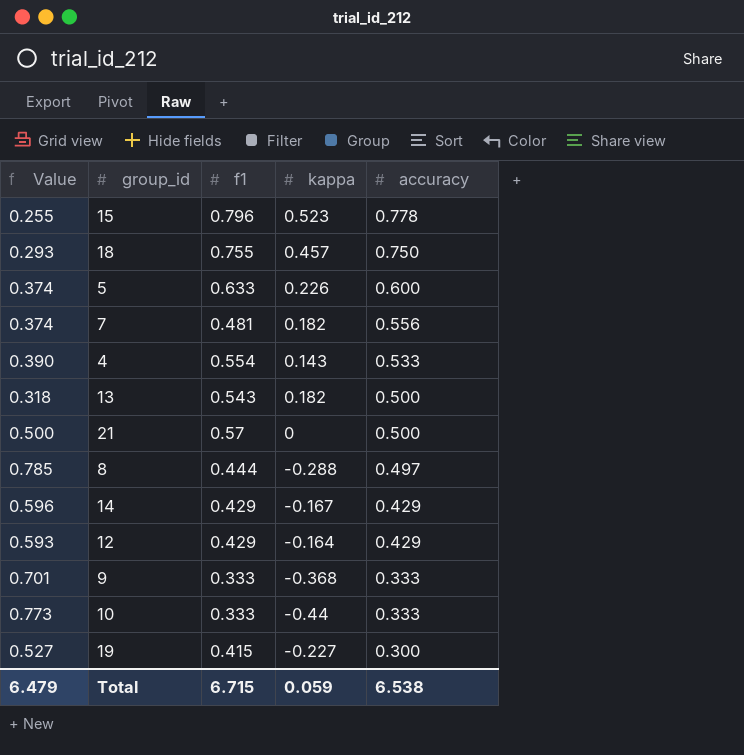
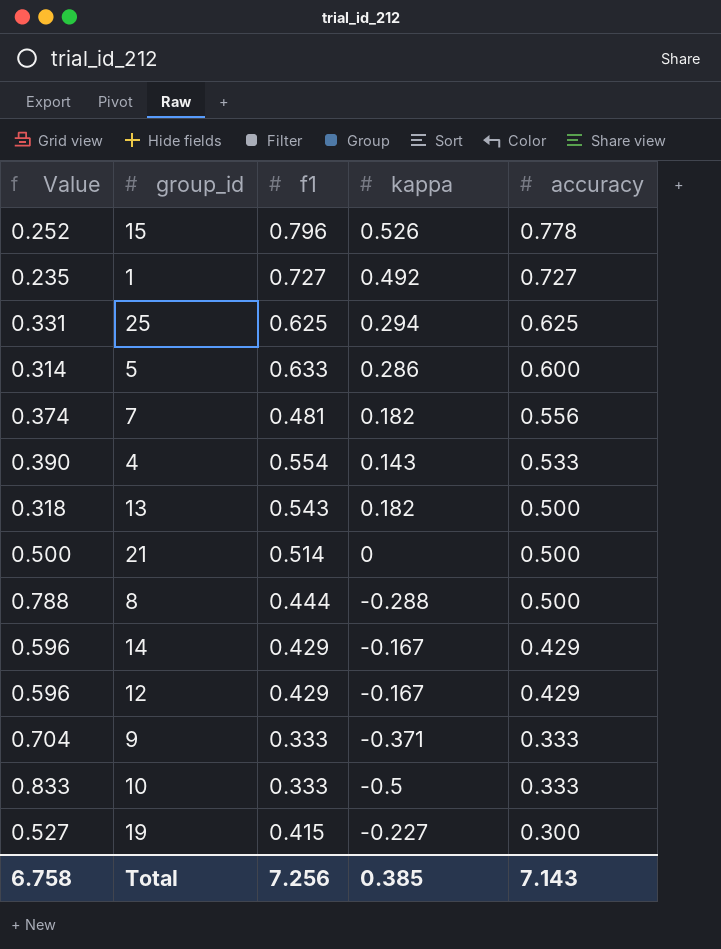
row 18: 0.293 | 0.755 | 0.457 | 0.750 -> none
15 | Value: 0.255 -> 0.252
15 | kappa: 0.523 -> 0.526
row 1: none -> 0.235 | 0.727 | 0.492 | 0.727
row 25: none -> 0.331 | 0.625 | 0.294 | 0.625
5 | Value: 0.374 -> 0.314
5 | kappa: 0.226 -> 0.286
21 | f1: 0.57 -> 0.514
8 | Value: 0.785 -> 0.788
8 | accuracy: 0.497 -> 0.500
12 | Value: 0.593 -> 0.596
12 | kappa: -0.164 -> -0.167
9 | Value: 0.701 -> 0.704
9 | kappa: -0.368 -> -0.371
10 | Value: 0.773 -> 0.833
10 | kappa: -0.44 -> -0.5
Total | Value: 6.479 -> 6.758
Total | f1: 6.715 -> 7.256
Total | kappa: 0.059 -> 0.385
Total | accuracy: 6.538 -> 7.143

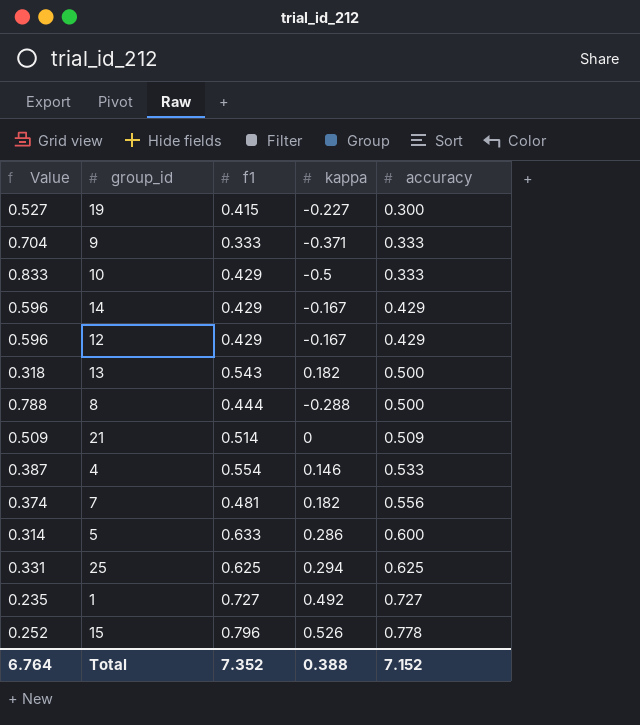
row order: accuracy descending -> accuracy ascending
10 | f1: 0.333 -> 0.429
21 | Value: 0.500 -> 0.509
21 | accuracy: 0.500 -> 0.509
4 | Value: 0.390 -> 0.387
4 | kappa: 0.143 -> 0.146
Total | Value: 6.758 -> 6.764
Total | f1: 7.256 -> 7.352
Total | kappa: 0.385 -> 0.388
Total | accuracy: 7.143 -> 7.152

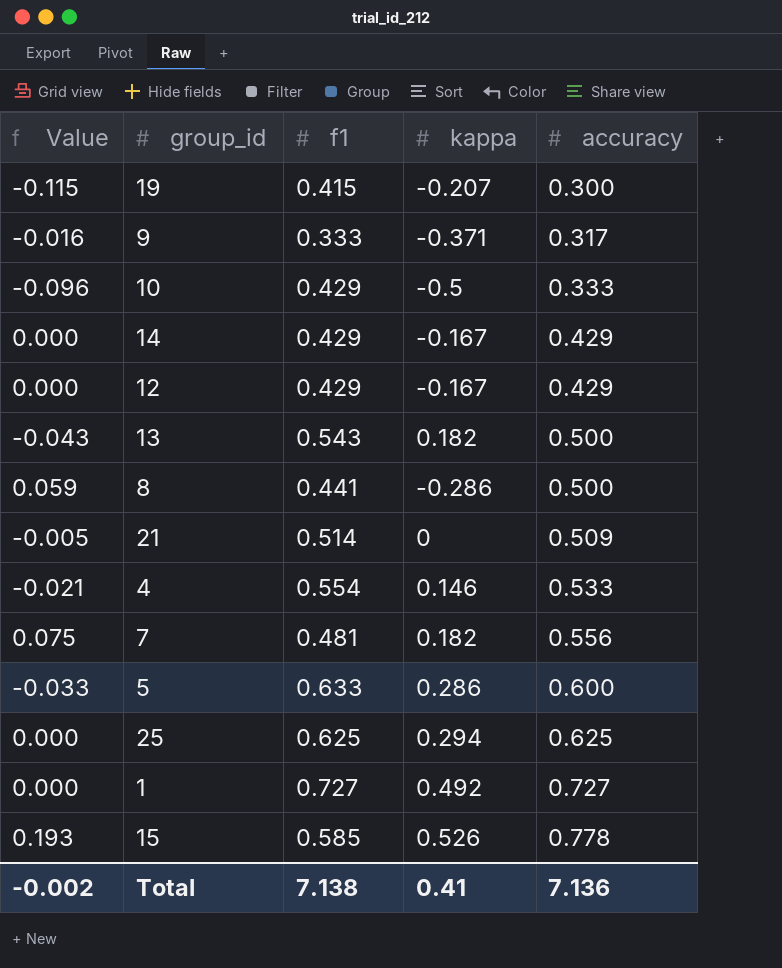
column Value | formula: [accuracy] - [kappa] -> [accuracy] - [f1]
19 | kappa: -0.227 -> -0.207
9 | accuracy: 0.333 -> 0.317
8 | f1: 0.444 -> 0.441
8 | kappa: -0.288 -> -0.286
15 | f1: 0.796 -> 0.585
Total | Value: 6.764 -> -0.002
Total | f1: 7.352 -> 7.138
Total | kappa: 0.388 -> 0.41
Total | accuracy: 7.152 -> 7.136

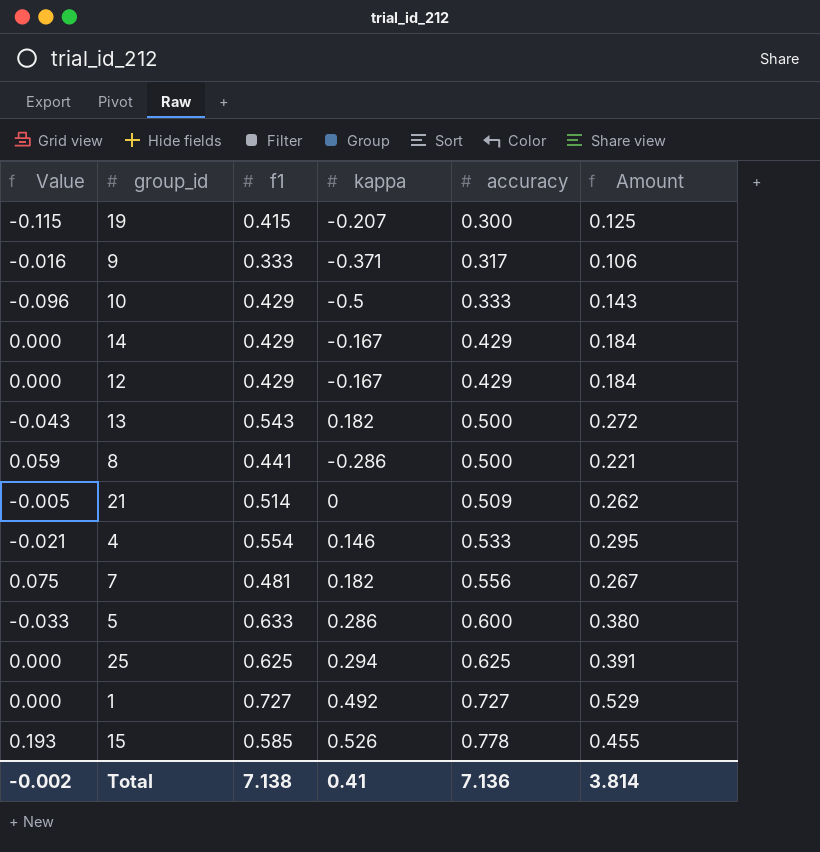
column Amount | formula: none -> [f1] * [accuracy]

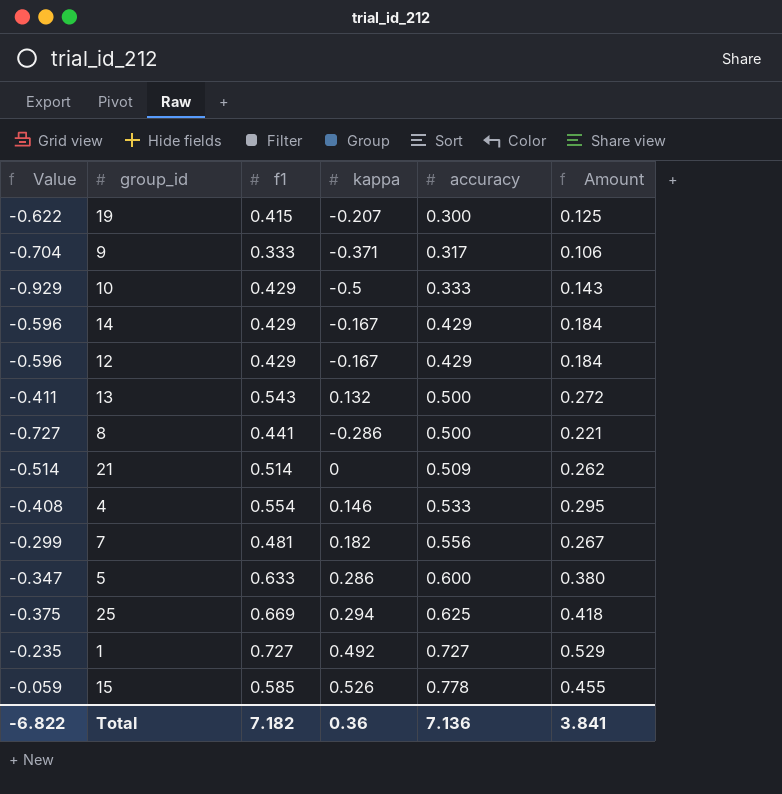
column Value | formula: [accuracy] - [f1] -> [kappa] - [f1]
13 | kappa: 0.182 -> 0.132
25 | f1: 0.625 -> 0.669
25 | Amount: 0.391 -> 0.418
Total | Value: -0.002 -> -6.822
Total | f1: 7.138 -> 7.182
Total | kappa: 0.41 -> 0.36
Total | Amount: 3.814 -> 3.841

